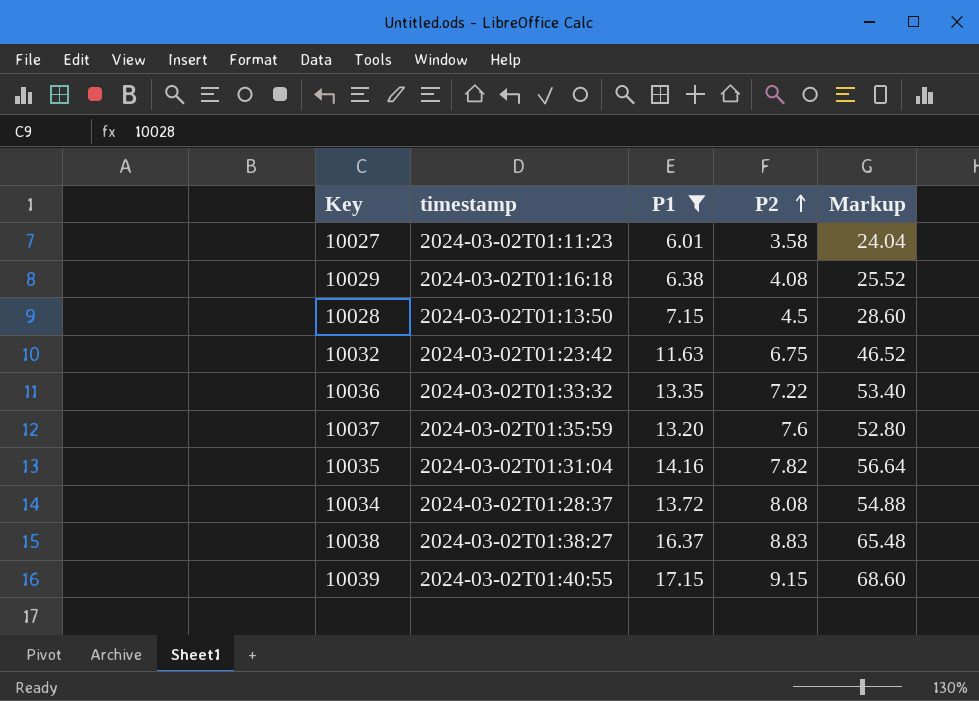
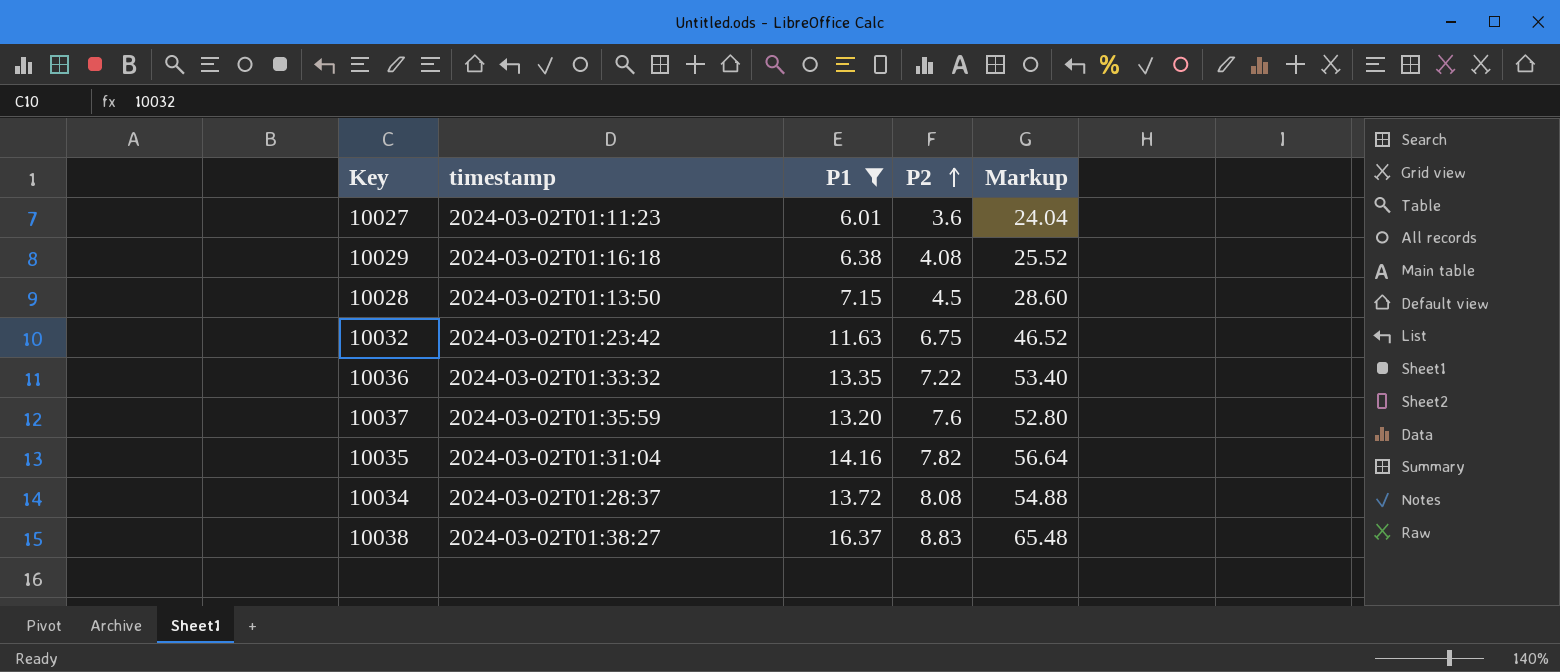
row 10039: 2024-03-02T01:40:55 | 17.15 | 9.15 | 68.60 -> none
10027 | P2: 3.58 -> 3.6

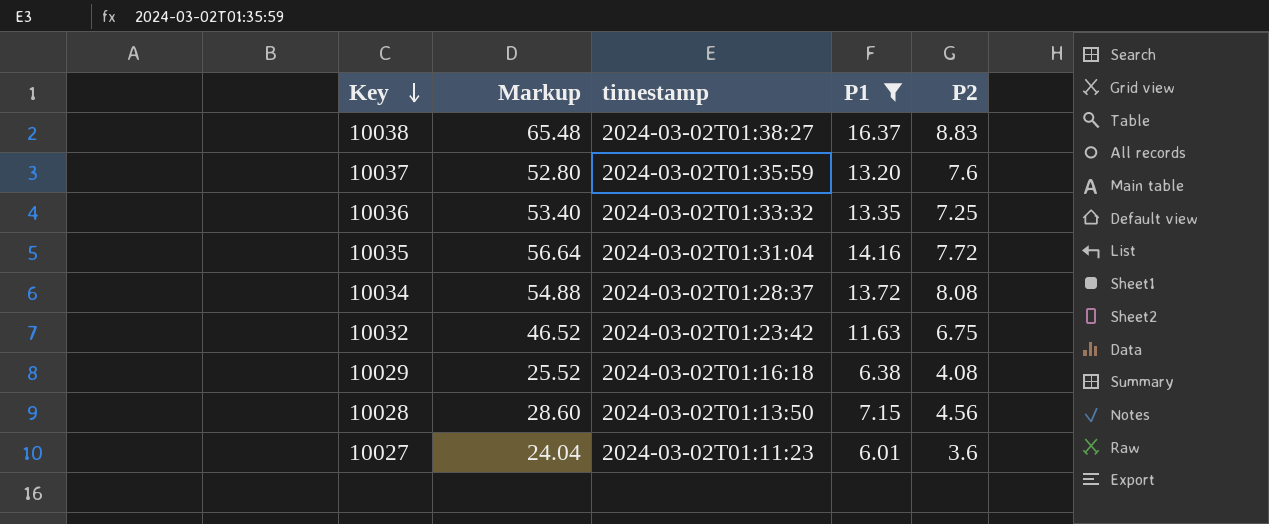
row order: P2 ascending -> Key descending
column Markup | position: 5 -> 2
10036 | P2: 7.22 -> 7.25
10035 | P2: 7.82 -> 7.72
10028 | P2: 4.5 -> 4.56

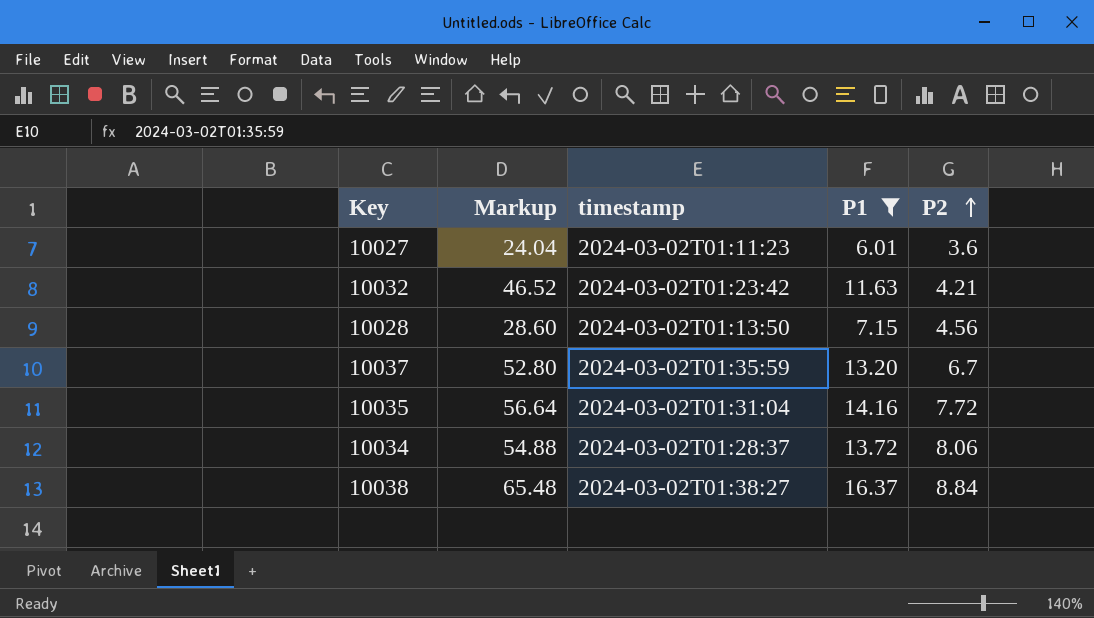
row order: Key descending -> P2 ascending
row 10036: 53.40 | 2024-03-02T01:33:32 | 13.35 | 7.25 -> none
row 10029: 25.52 | 2024-03-02T01:16:18 | 6.38 | 4.08 -> none
10032 | P2: 6.75 -> 4.21
10037 | P2: 7.6 -> 6.7
10034 | P2: 8.08 -> 8.06
10038 | P2: 8.83 -> 8.84

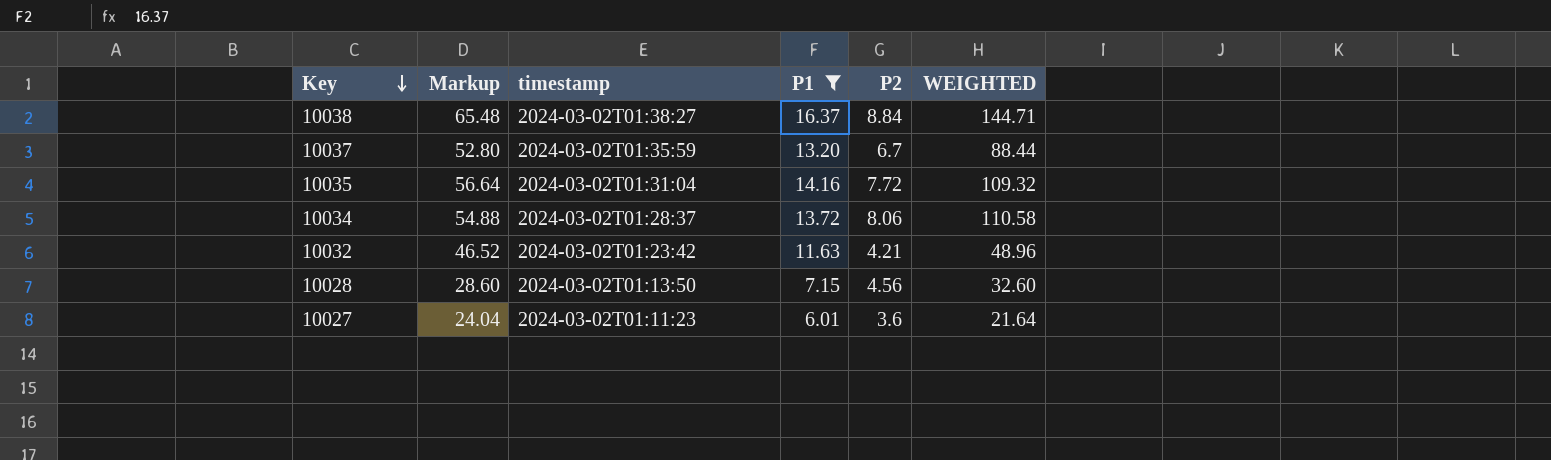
row order: P2 ascending -> Key descending
column WEIGHTED | formula: none -> [P1] * [P2]

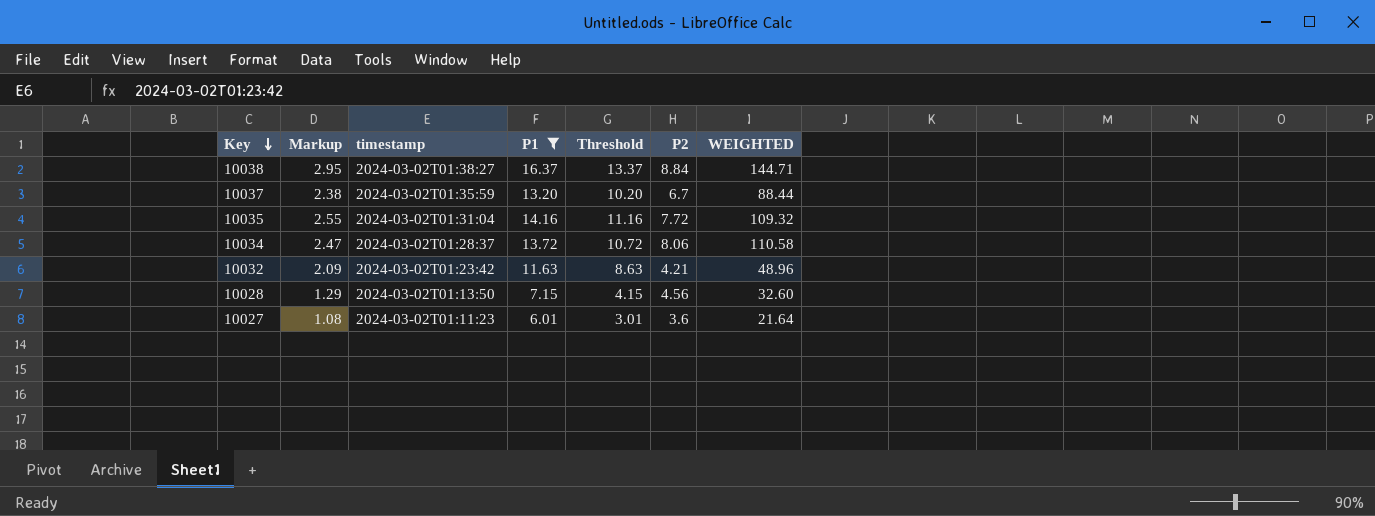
column Markup | formula: [P1] * 4 -> [P1] * 0.18
column Threshold | formula: none -> [P1] - 3

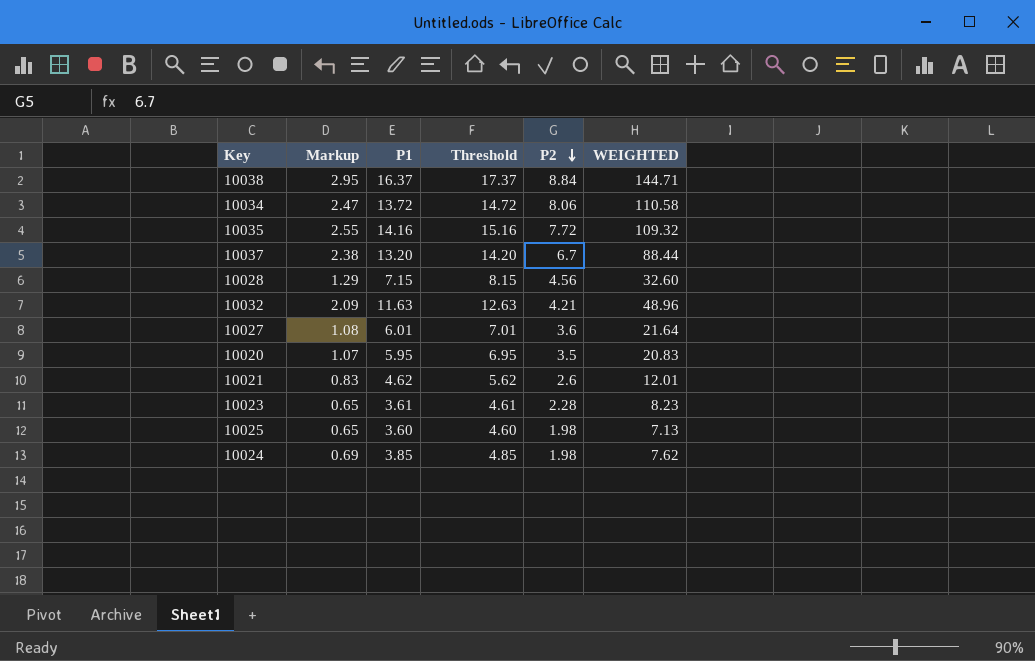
filter: P1 >= 6.01 -> none
row order: Key descending -> P2 descending
column timestamp | position: 3 -> none
column Threshold | formula: [P1] - 3 -> [P1] + 1

